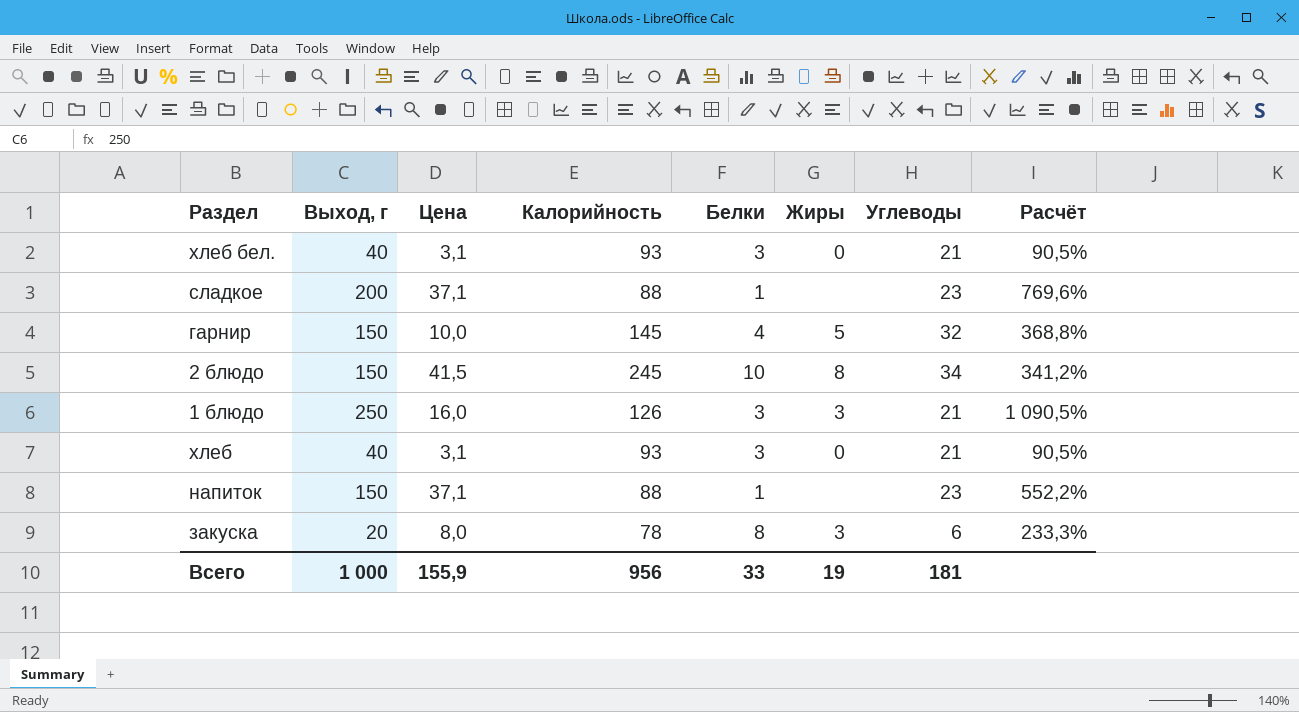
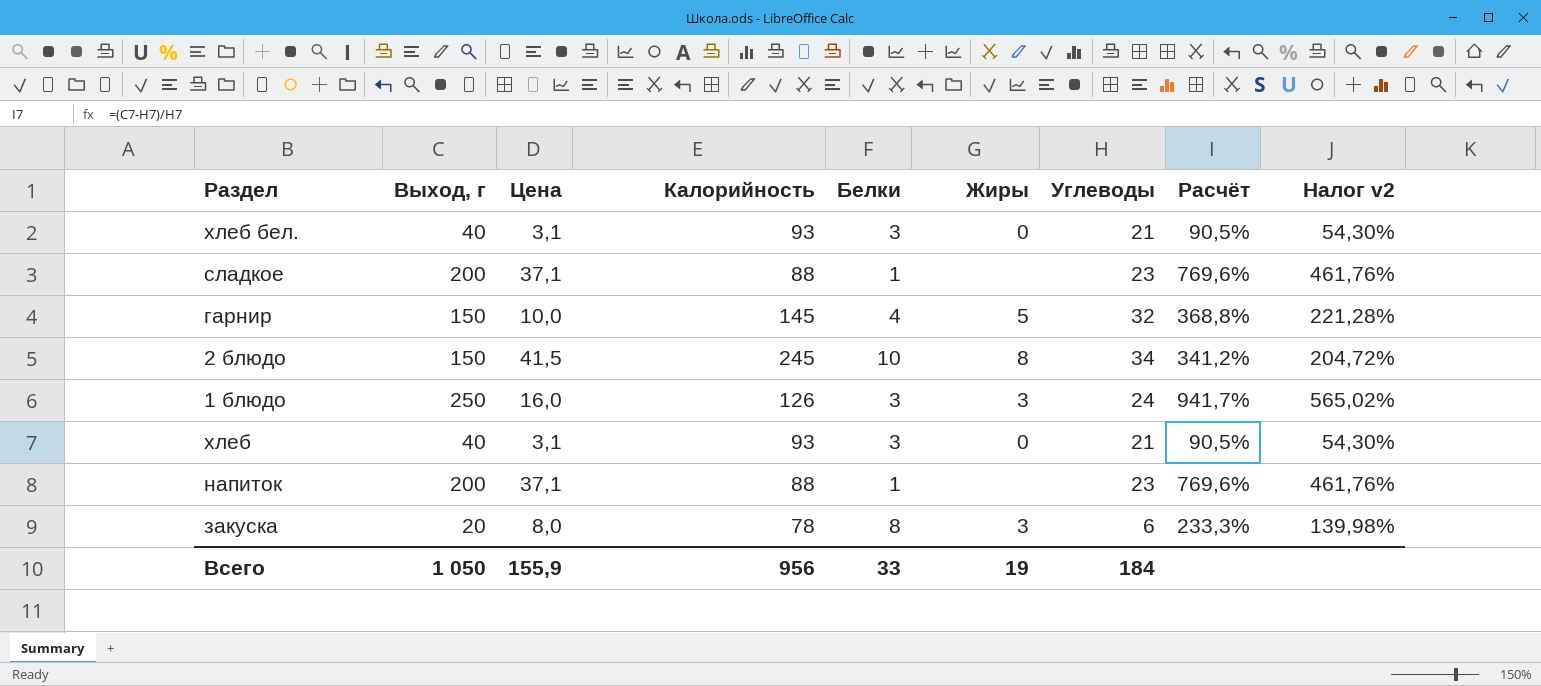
column Налог v2 | formula: none -> [Расчёт] * 0,6
1 блюдо | Углеводы: 21 -> 24
1 блюдо | Расчёт: 1 090,5% -> 941,7%
напиток | Выход, г: 150 -> 200
напиток | Расчёт: 552,2% -> 769,6%
Всего | Выход, г: 1 000 -> 1 050
Всего | Углеводы: 181 -> 184

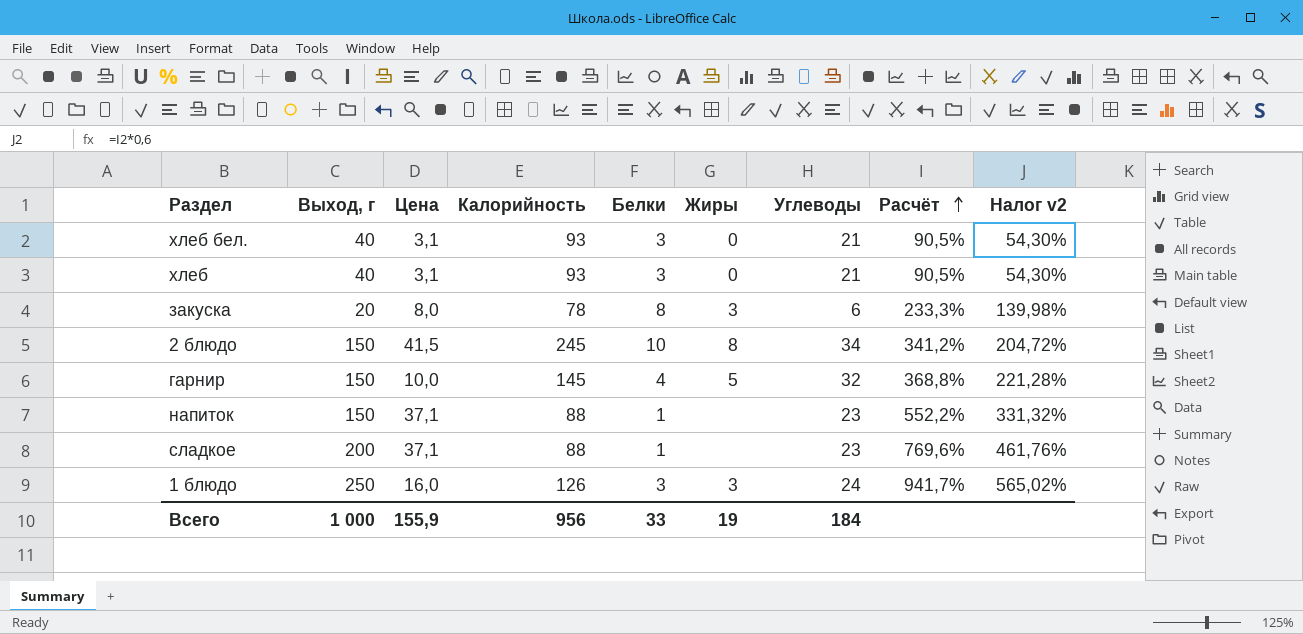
row order: none -> Расчёт ascending
напиток | Выход, г: 200 -> 150
напиток | Расчёт: 769,6% -> 552,2%
напиток | Налог v2: 461,76% -> 331,32%
Всего | Выход, г: 1 050 -> 1 000

